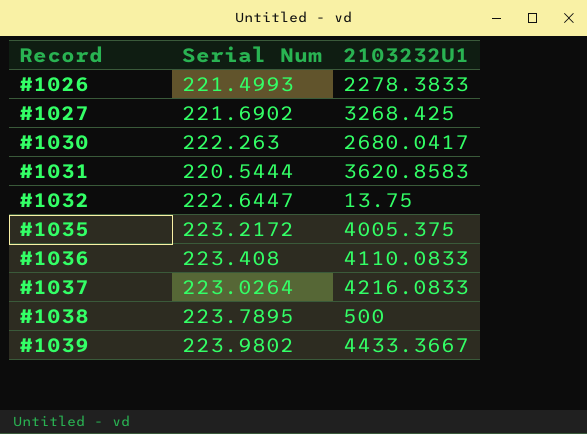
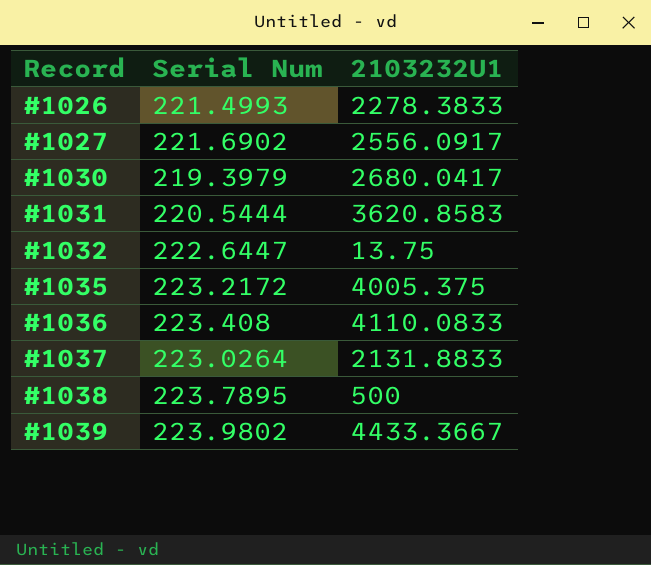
#1027 | 2103232U1: 3268.425 -> 2556.0917
#1030 | Serial Num: 222.263 -> 219.3979
#1037 | 2103232U1: 4216.0833 -> 2131.8833

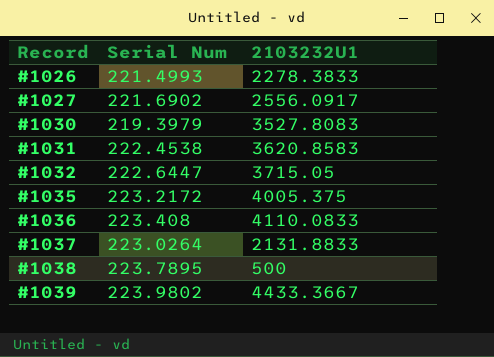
#1030 | 2103232U1: 2680.0417 -> 3527.8083
#1031 | Serial Num: 220.5444 -> 222.4538
#1032 | 2103232U1: 13.75 -> 3715.05

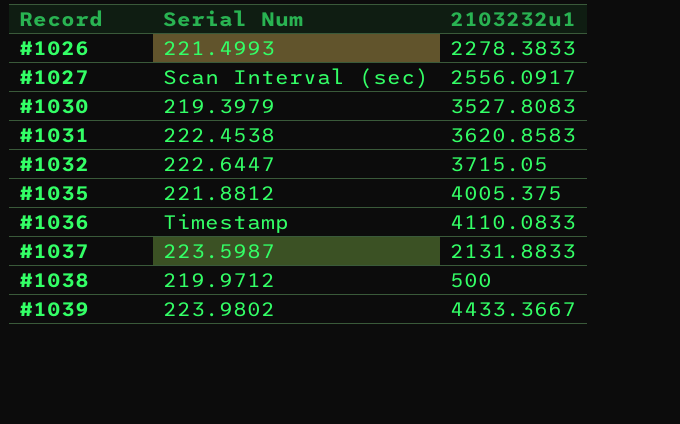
column name: 2103232U1 -> 2103232u1
#1027 | Serial Num: 221.6902 -> Scan Interval (sec)
#1035 | Serial Num: 223.2172 -> 221.8812
#1036 | Serial Num: 223.408 -> Timestamp
#1037 | Serial Num: 223.0264 -> 223.5987
#1038 | Serial Num: 223.7895 -> 219.9712

